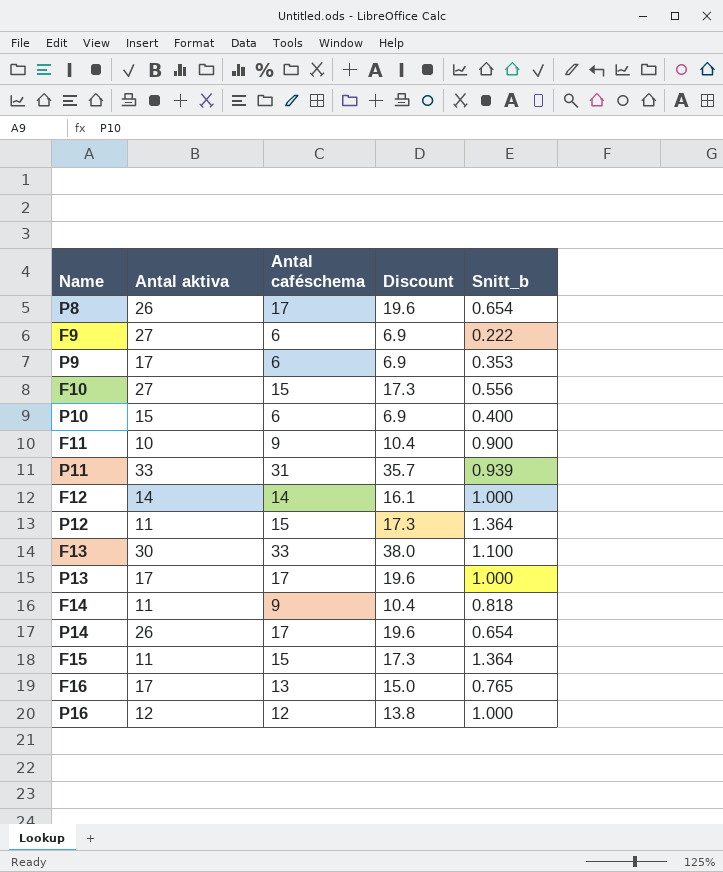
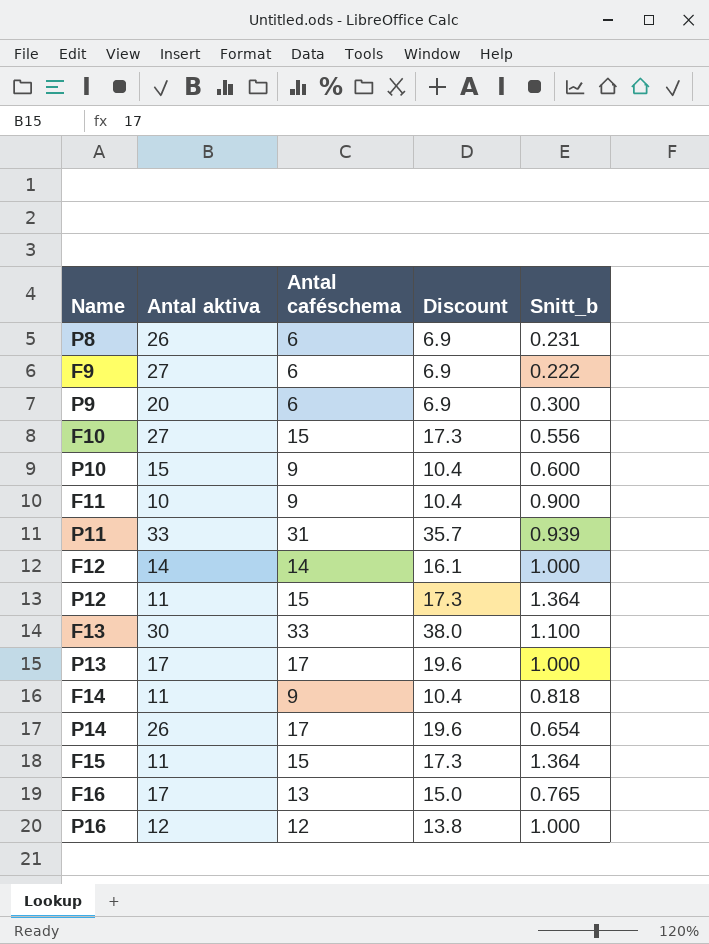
P8 | Antal caféschema: 17 -> 6
P8 | Discount: 19.6 -> 6.9
P8 | Snitt_b: 0.654 -> 0.231
P9 | Antal aktiva: 17 -> 20
P9 | Snitt_b: 0.353 -> 0.300
P10 | Antal caféschema: 6 -> 9
P10 | Discount: 6.9 -> 10.4
P10 | Snitt_b: 0.400 -> 0.600

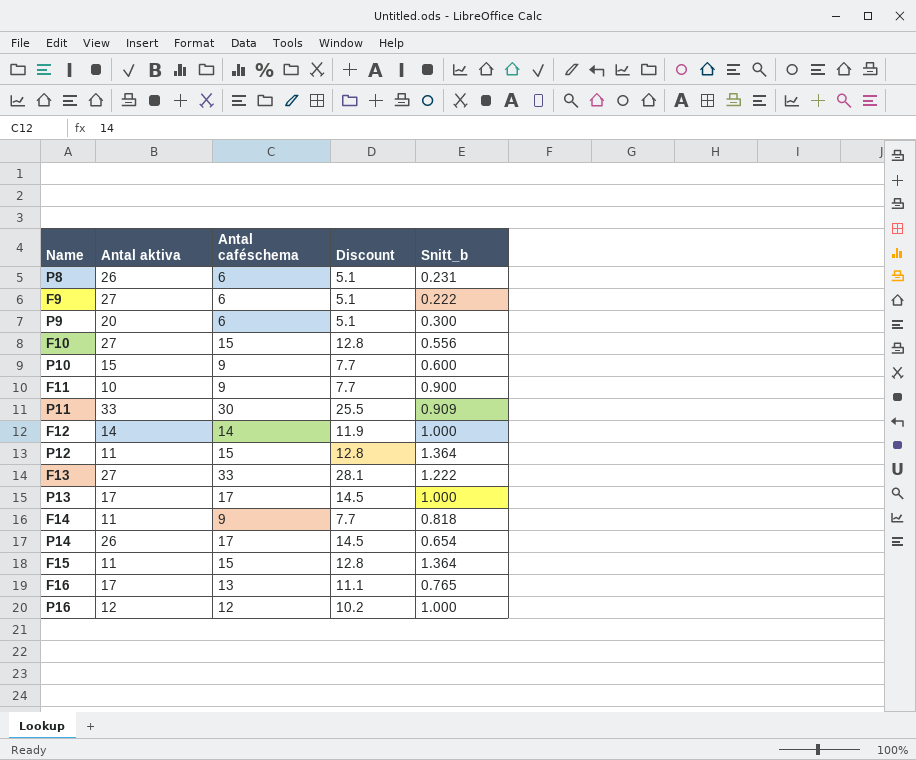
column Discount | formula: [Antal caféschema] * 1.15 -> [Antal caféschema] * 0.85
P11 | Antal caféschema: 31 -> 30
P11 | Snitt_b: 0.939 -> 0.909
F13 | Antal aktiva: 30 -> 27
F13 | Snitt_b: 1.100 -> 1.222

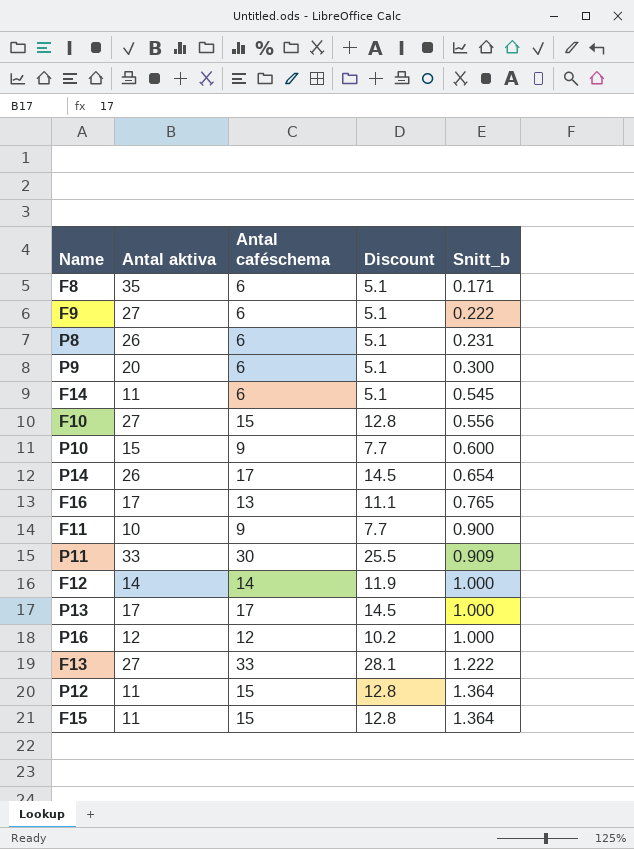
row order: none -> Snitt_b ascending
row F8: none -> 35 | 6 | 5.1 | 0.171
F14 | Antal caféschema: 9 -> 6
F14 | Discount: 7.7 -> 5.1
F14 | Snitt_b: 0.818 -> 0.545

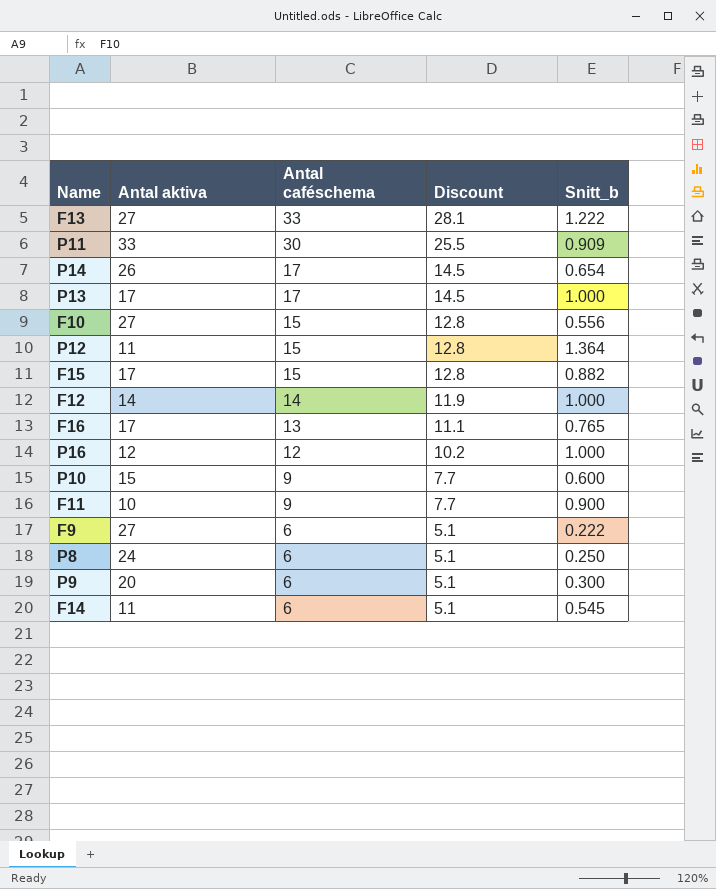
row order: Snitt_b ascending -> Antal caféschema descending
row F8: 35 | 6 | 5.1 | 0.171 -> none
F15 | Antal aktiva: 11 -> 17
F15 | Snitt_b: 1.364 -> 0.882
P8 | Antal aktiva: 26 -> 24
P8 | Snitt_b: 0.231 -> 0.250

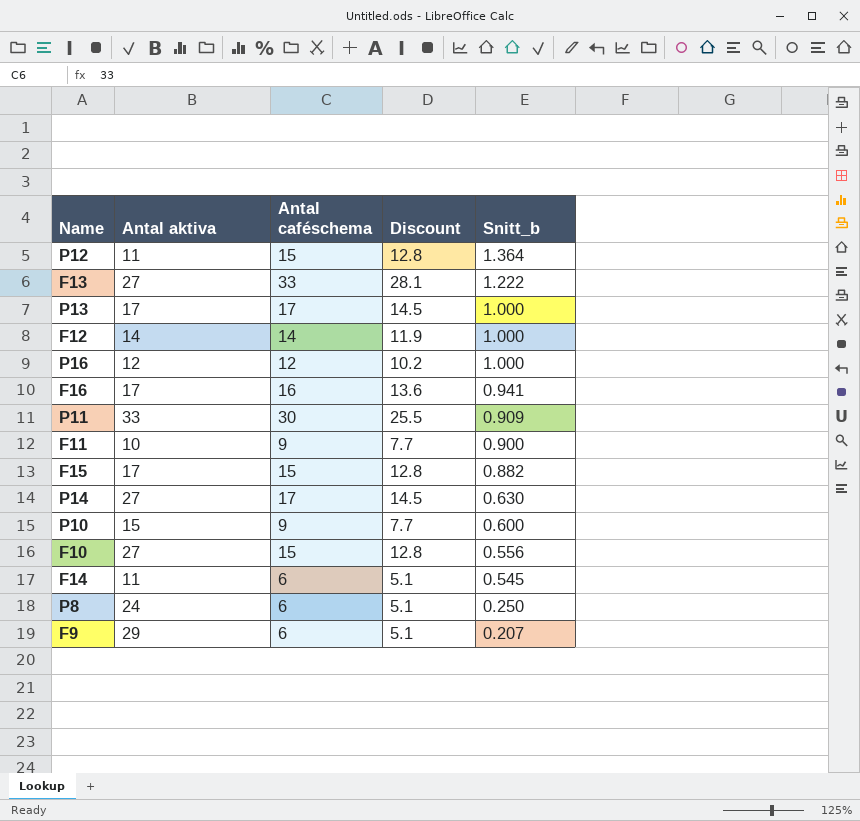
row order: Antal caféschema descending -> Snitt_b descending
row P9: 20 | 6 | 5.1 | 0.300 -> none
F16 | Antal caféschema: 13 -> 16
F16 | Discount: 11.1 -> 13.6
F16 | Snitt_b: 0.765 -> 0.941
P14 | Antal aktiva: 26 -> 27
P14 | Snitt_b: 0.654 -> 0.630
F9 | Antal aktiva: 27 -> 29
F9 | Snitt_b: 0.222 -> 0.207

